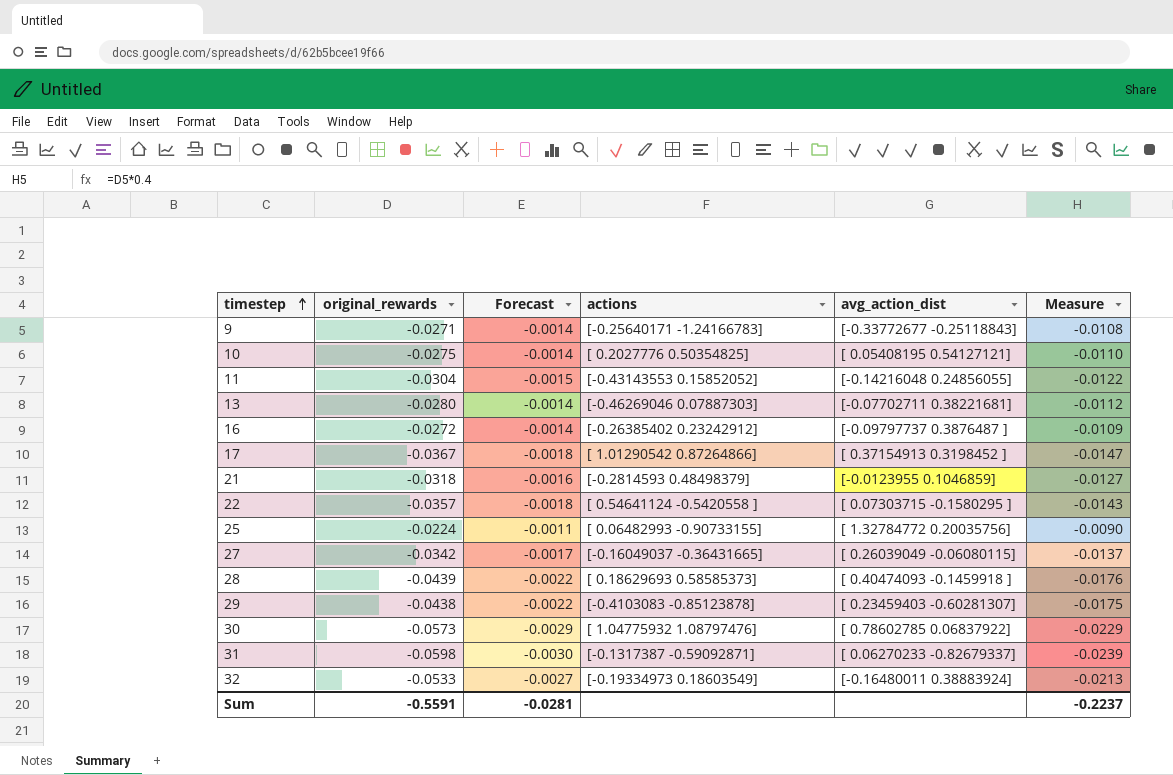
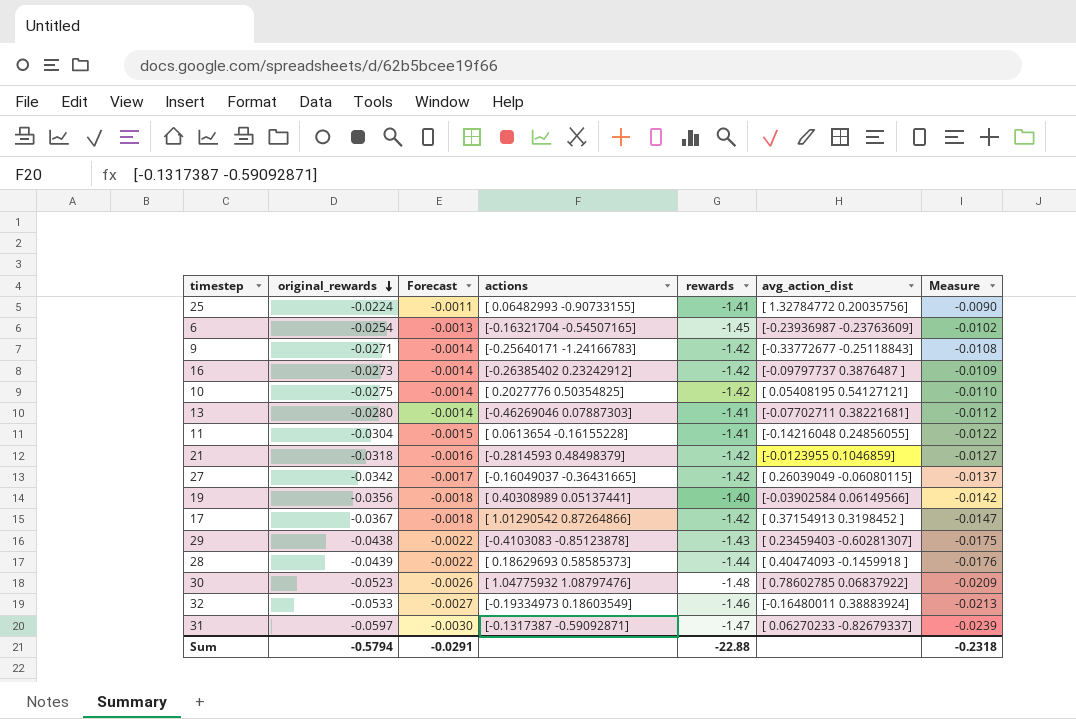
row order: timestep ascending -> original_rewards descending
column rewards | position: none -> 5
row 22: -0.0357 | -0.0018 | [ 0.54641124 -0.5420558 ] | [ 0.07303715 -0.1580295 ] | -0.0143 -> none
row 6: none -> -0.0254 | -0.0013 | [-0.16321704 -0.54507165] | -1.45 | [-0.23936987 -0.23763609] | -0.0102
16 | original_rewards: -0.0272 -> -0.0273
11 | actions: [-0.43143553 0.15852052] -> [ 0.0613654 -0.16155228]
row 19: none -> -0.0356 | -0.0018 | [ 0.40308989 0.05137441] | -1.40 | [-0.03902584 0.06149566] | -0.0142
30 | original_rewards: -0.0573 -> -0.0523
30 | Forecast: -0.0029 -> -0.0026
30 | Measure: -0.0229 -> -0.0209
31 | original_rewards: -0.0598 -> -0.0597
Sum | original_rewards: -0.5591 -> -0.5794
Sum | Forecast: -0.0281 -> -0.0291
Sum | Measure: -0.2237 -> -0.2318

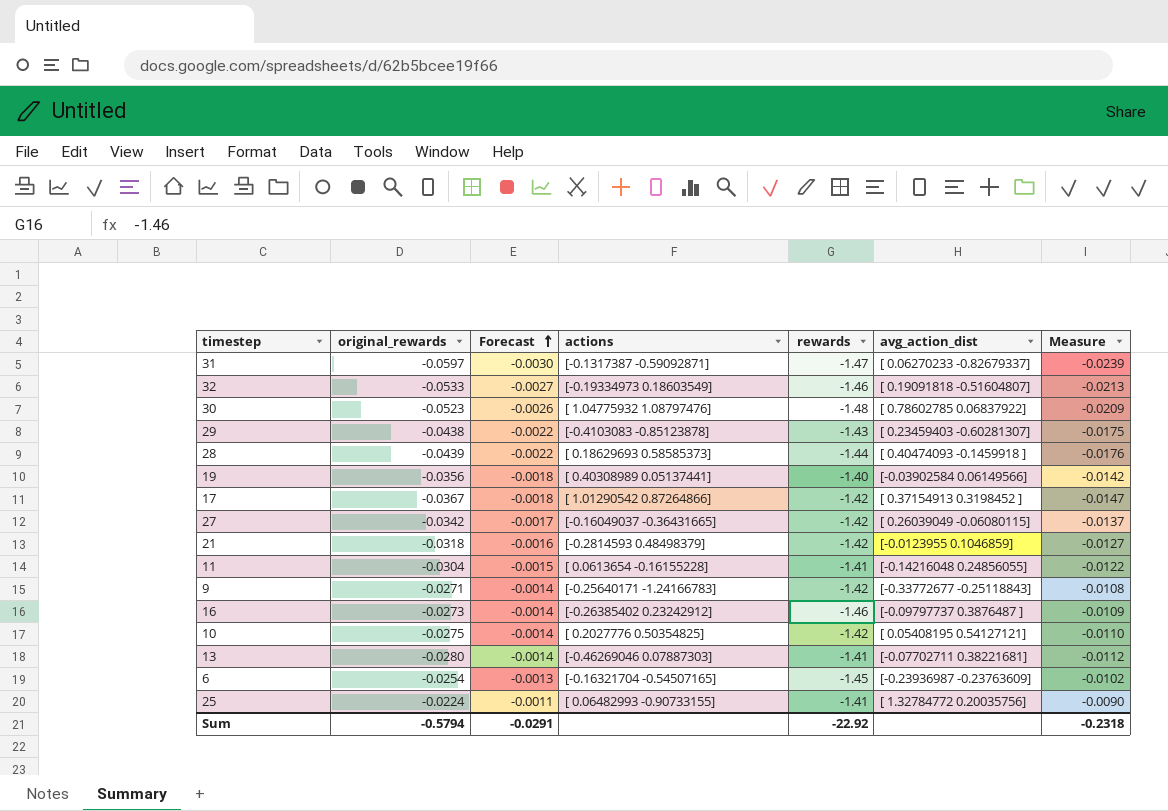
row order: original_rewards descending -> Forecast ascending
32 | avg_action_dist: [-0.16480011 0.38883924] -> [ 0.19091818 -0.51604807]
16 | rewards: -1.42 -> -1.46
Sum | rewards: -22.88 -> -22.92

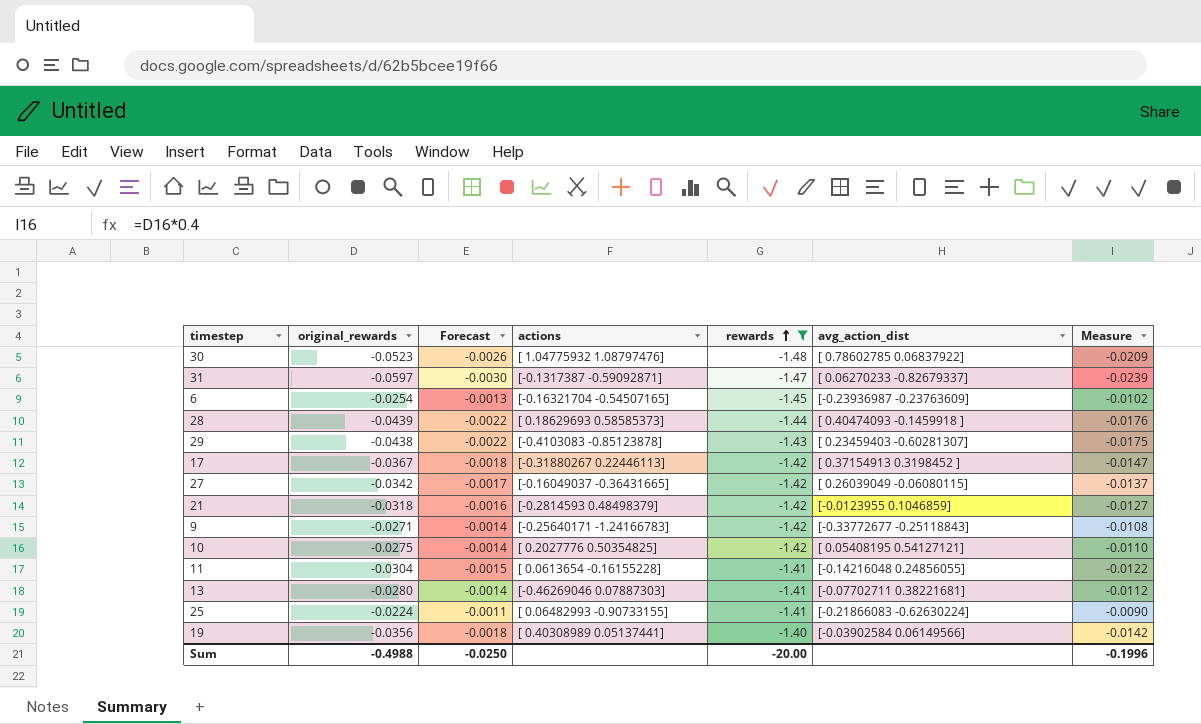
filter: none -> rewards != -1.46
row order: Forecast ascending -> rewards ascending
17 | actions: [ 1.01290542 0.87264866] -> [-0.31880267 0.22446113]
25 | avg_action_dist: [ 1.32784772 0.20035756] -> [-0.21866083 -0.62630224]
Sum | original_rewards: -0.5794 -> -0.4988
Sum | Forecast: -0.0291 -> -0.0250
Sum | rewards: -22.92 -> -20.00
Sum | Measure: -0.2318 -> -0.1996

